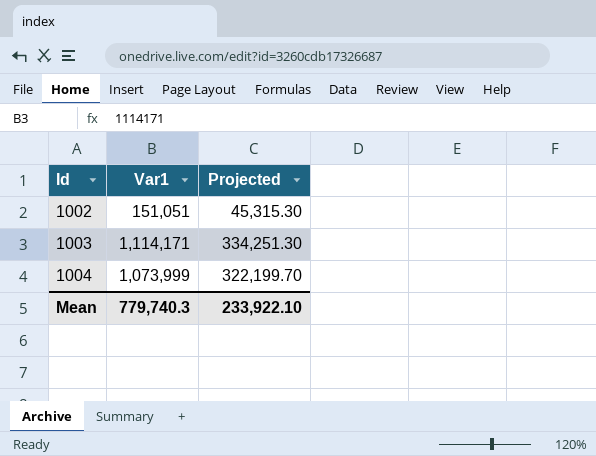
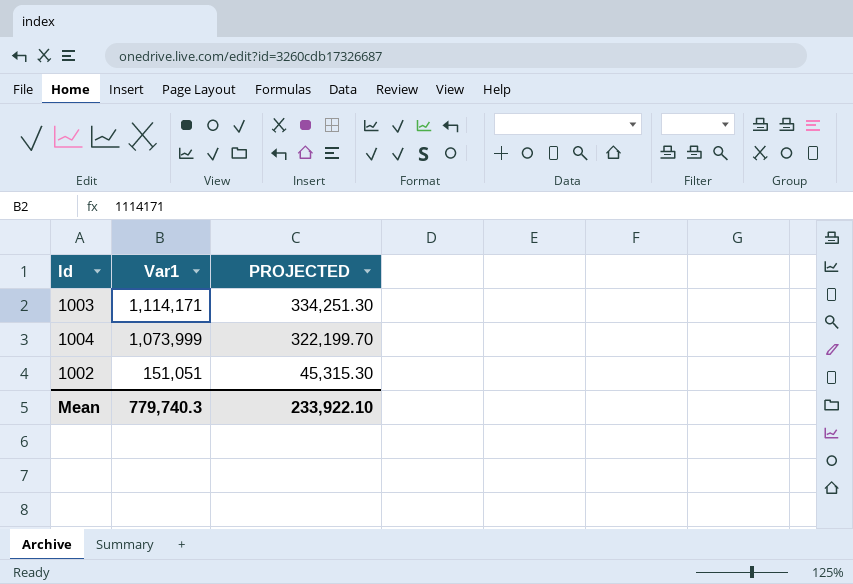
row order: Id ascending -> Var1 descending
column name: Projected -> PROJECTED

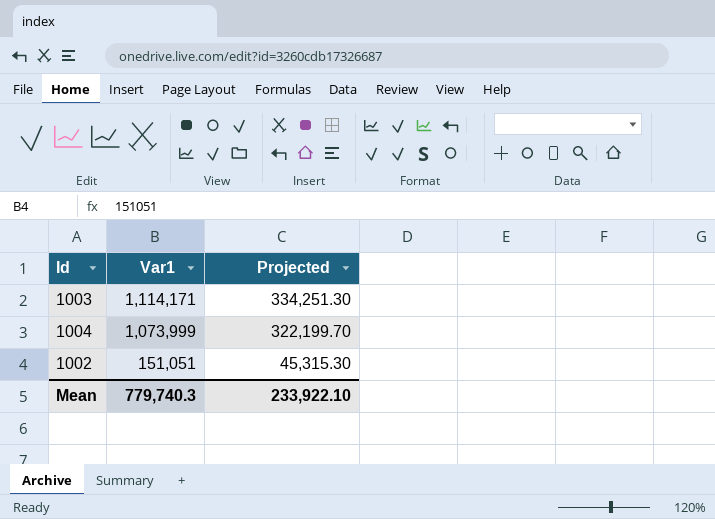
column name: PROJECTED -> Projected

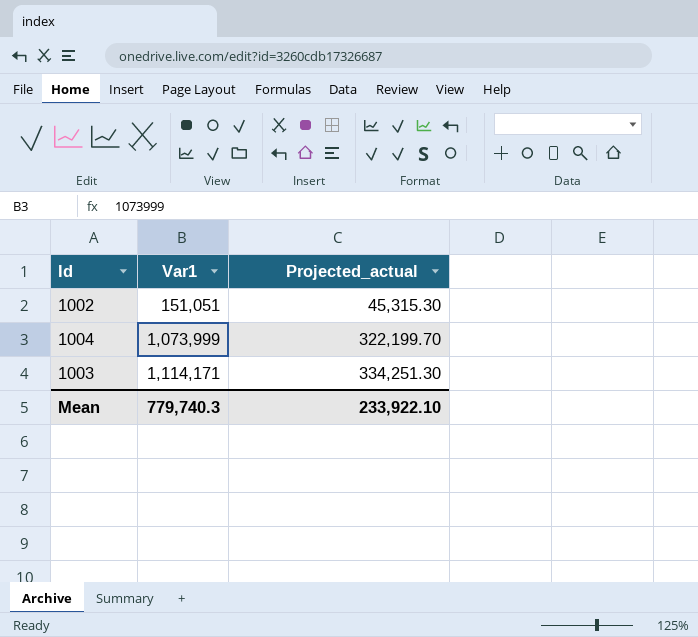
row order: Var1 descending -> Var1 ascending
column name: Projected -> Projected_actual

